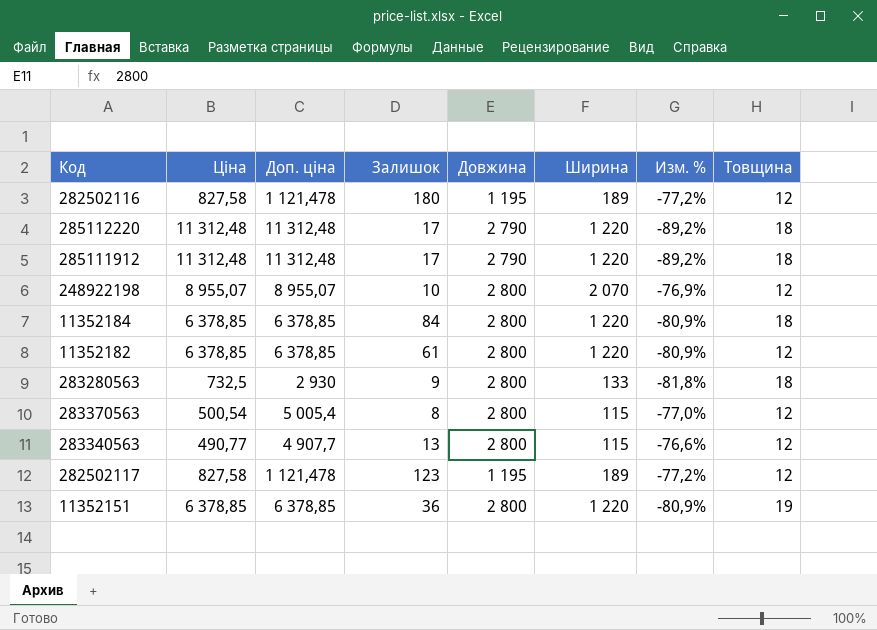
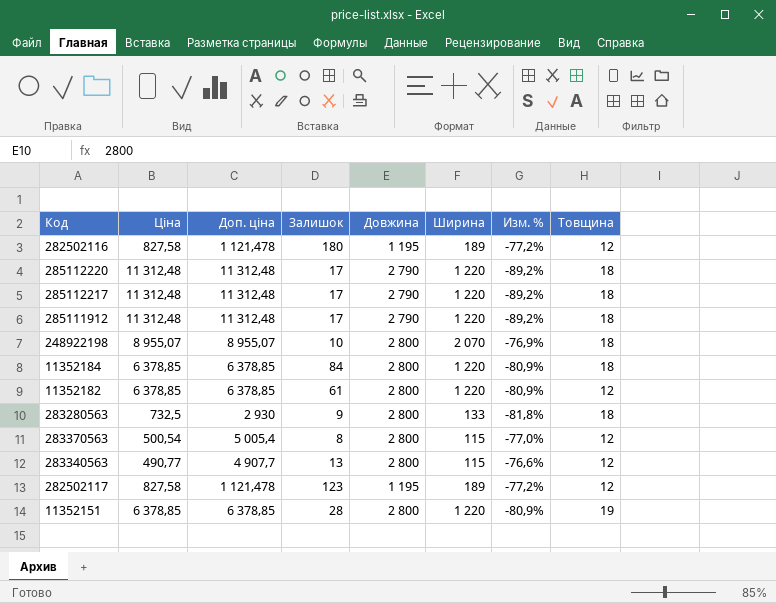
row 285112217: none -> 11 312,48 | 11 312,48 | 17 | 2 790 | 1 220 | -89,2% | 18
248922198 | Товщина: 12 -> 18
11352151 | Залишок: 36 -> 28

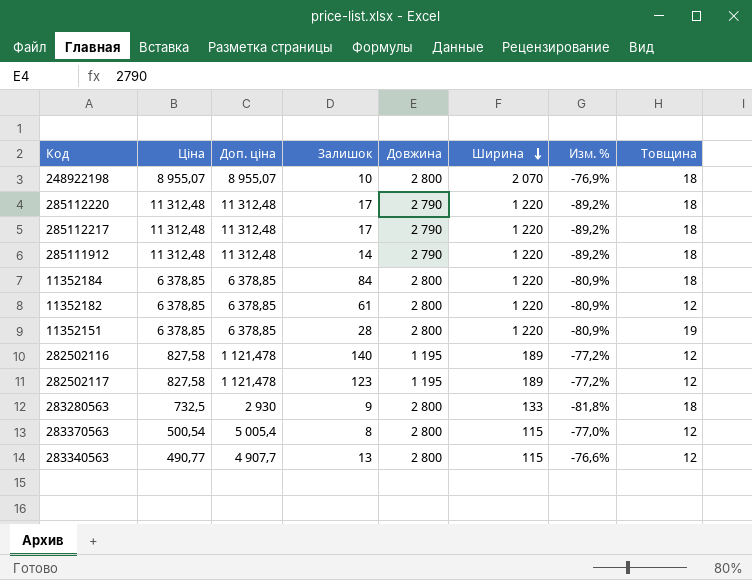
row order: none -> Ширина descending
285111912 | Залишок: 17 -> 14
282502116 | Залишок: 180 -> 140

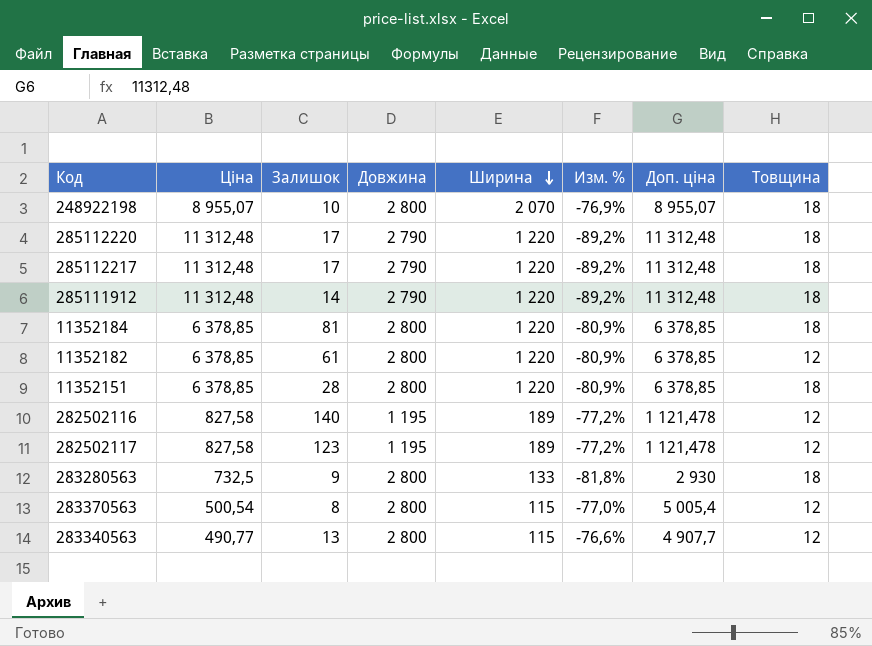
column Доп. ціна | position: 3 -> 7
11352184 | Залишок: 84 -> 81
11352151 | Товщина: 19 -> 18

